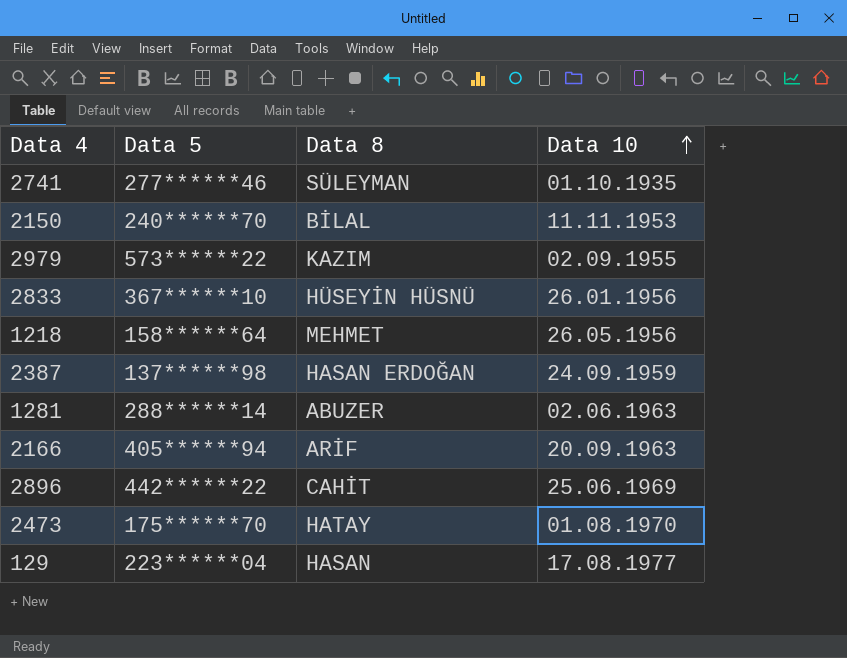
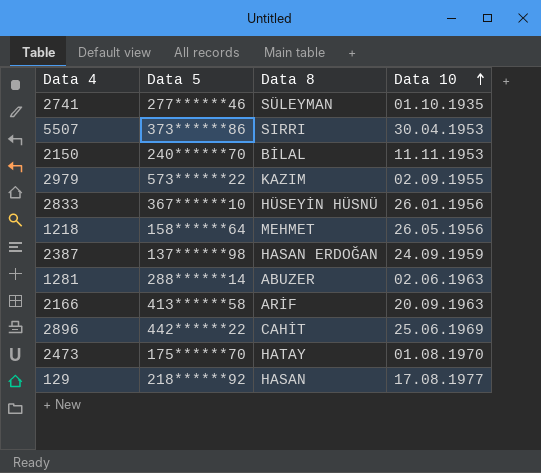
row 5507: none -> 373******86 | SIRRI | 30.04.1953
2166 | Data 5: 405******94 -> 413******58
129 | Data 5: 223******04 -> 218******92

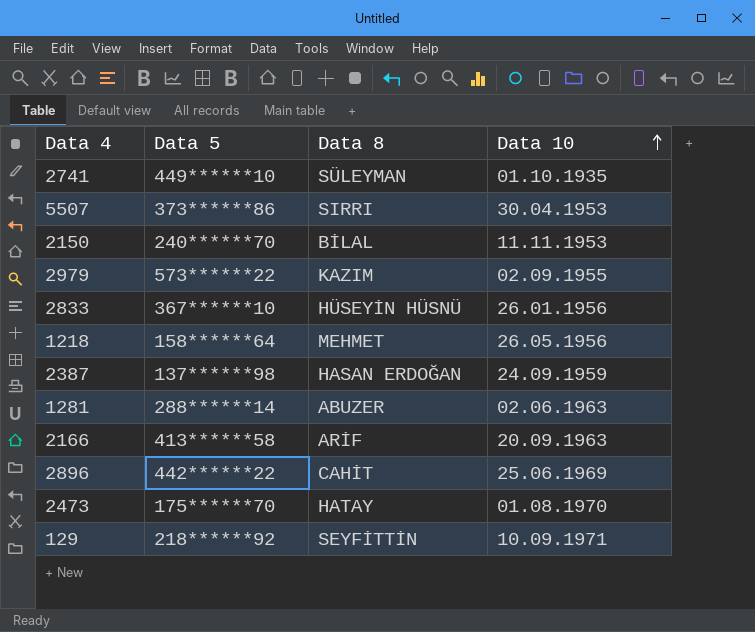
2741 | Data 5: 277******46 -> 449******10
129 | Data 8: HASAN -> SEYFİTTİN
129 | Data 10: 17.08.1977 -> 10.09.1971

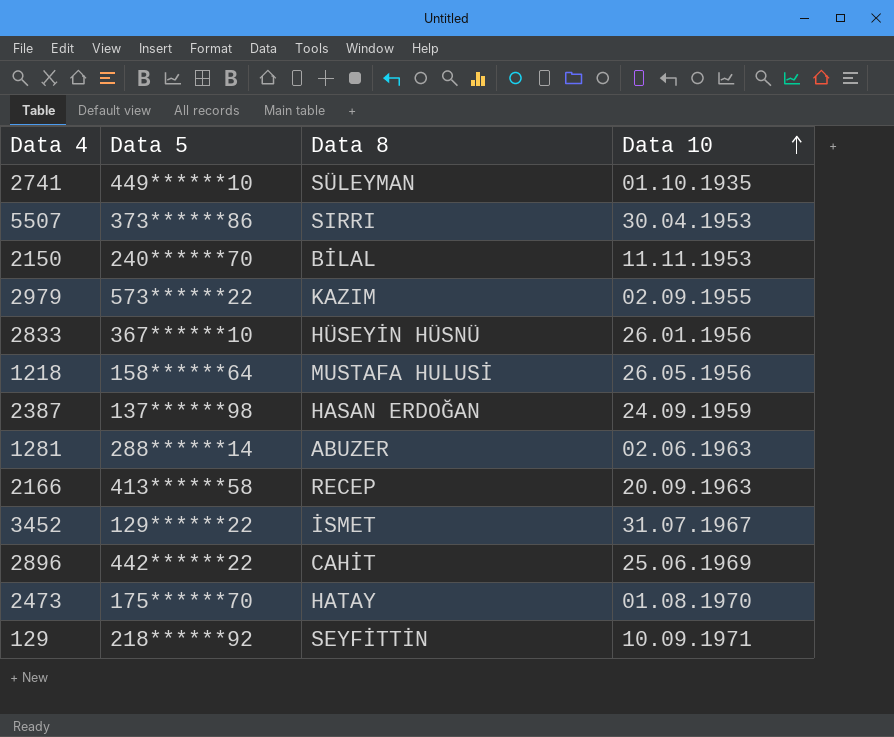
1218 | Data 8: MEHMET -> MUSTAFA HULUSİ
2166 | Data 8: ARİF -> RECEP
row 3452: none -> 129******22 | İSMET | 31.07.1967

